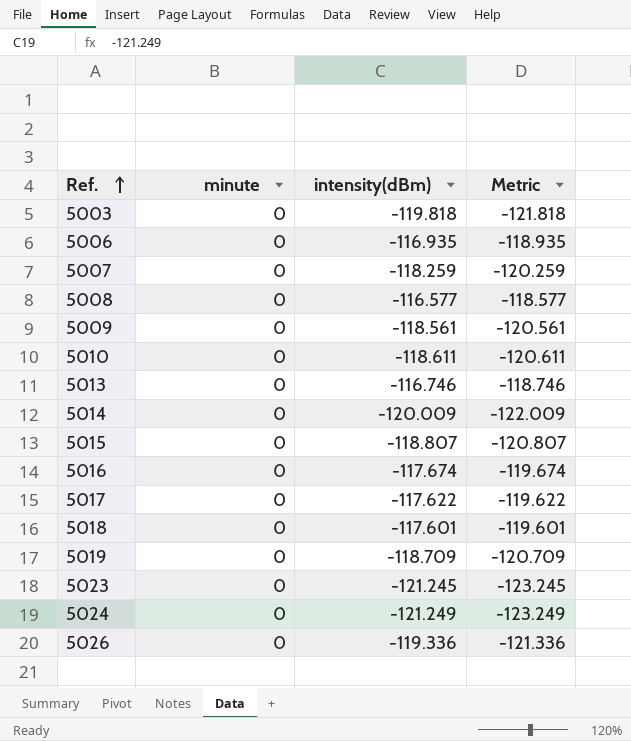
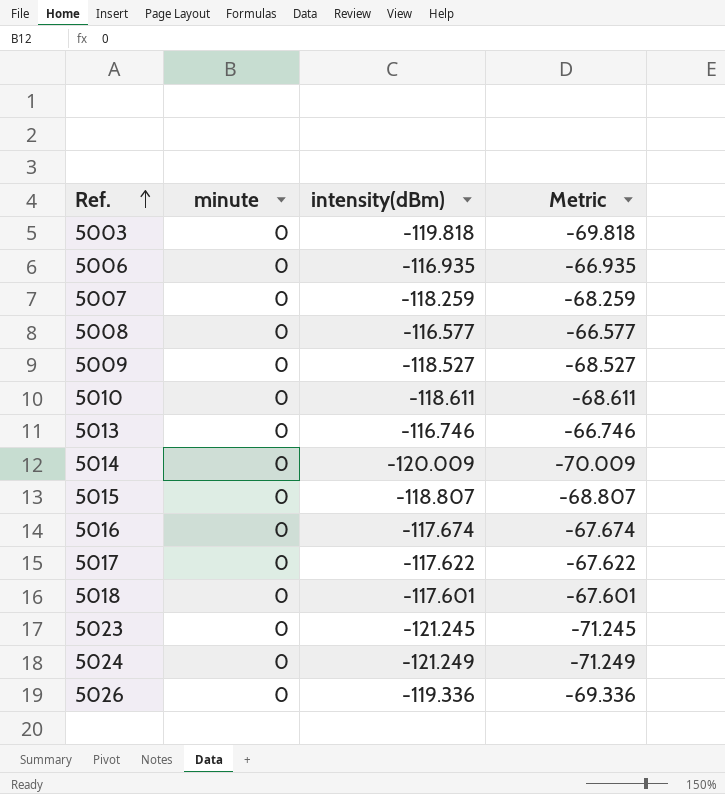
column Metric | formula: [intensity(dBm)] - 2 -> [intensity(dBm)] + 50
row 5019: 0 | -118.709 | -120.709 -> none
5009 | intensity(dBm): -118.561 -> -118.527

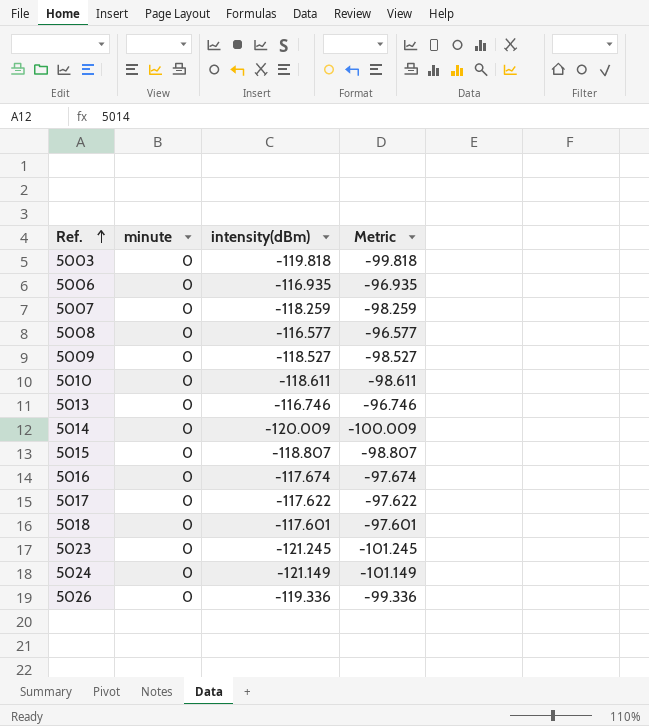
column Metric | formula: [intensity(dBm)] + 50 -> [intensity(dBm)] + 20
5024 | intensity(dBm): -121.249 -> -121.149

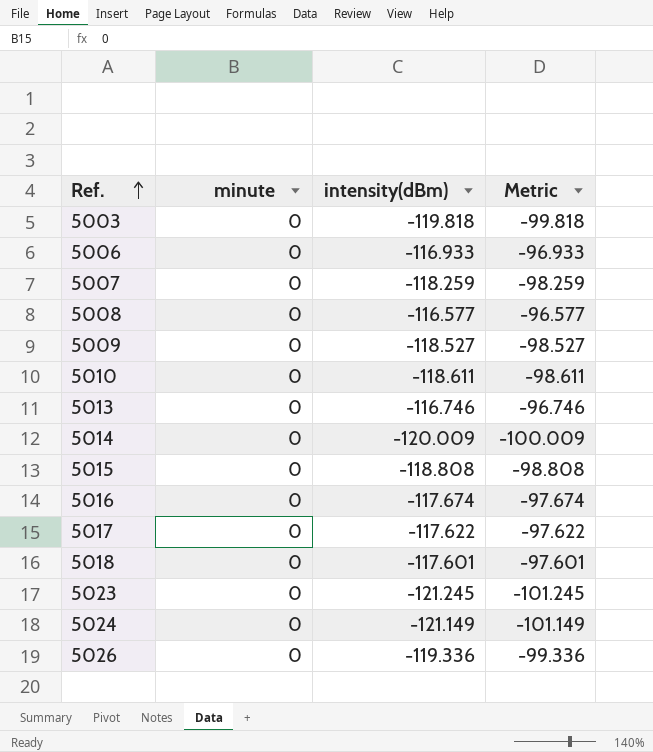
5006 | intensity(dBm): -116.935 -> -116.933
5006 | Metric: -96.935 -> -96.933
5015 | intensity(dBm): -118.807 -> -118.808
5015 | Metric: -98.807 -> -98.808

